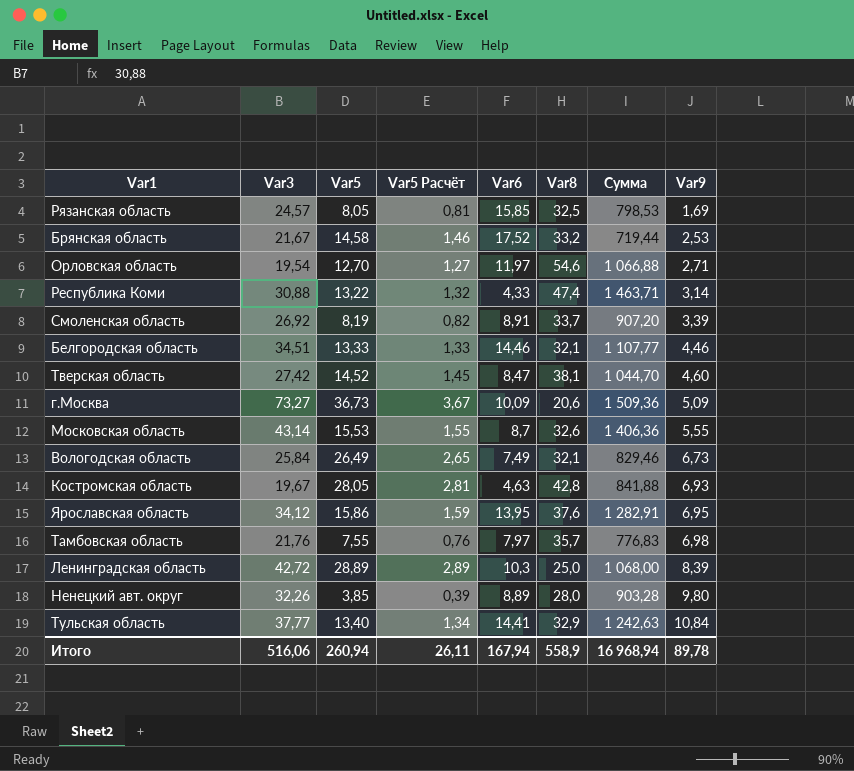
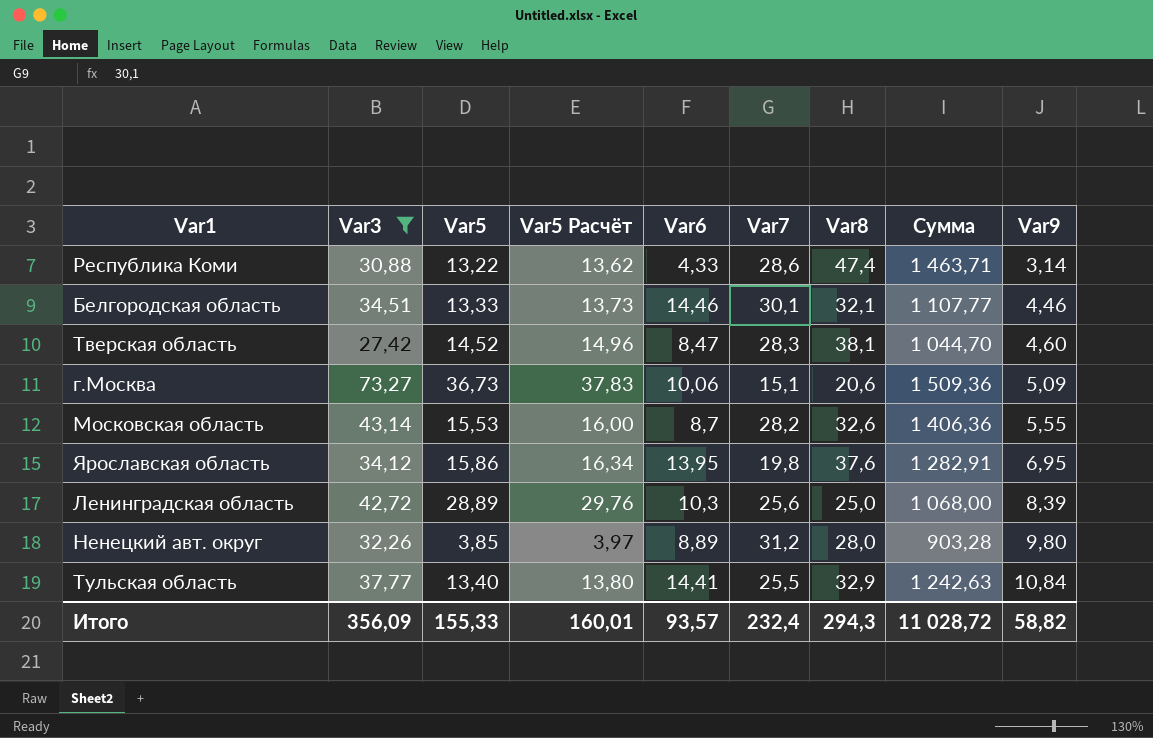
filter: none -> Var3 >= 27,42
column Var5 Расчёт | formula: [Var5] * 0,1 -> [Var5] * 1,03
column Var7 | position: none -> 6
г.Москва | Var6: 10,09 -> 10,06
Итого | Var3: 516,06 -> 356,09
Итого | Var5: 260,94 -> 155,33
Итого | Var5 Расчёт: 26,11 -> 160,01
Итого | Var6: 167,94 -> 93,57
Итого | Var8: 558,9 -> 294,3
Итого | Сумма: 16 968,94 -> 11 028,72
Итого | Var9: 89,78 -> 58,82

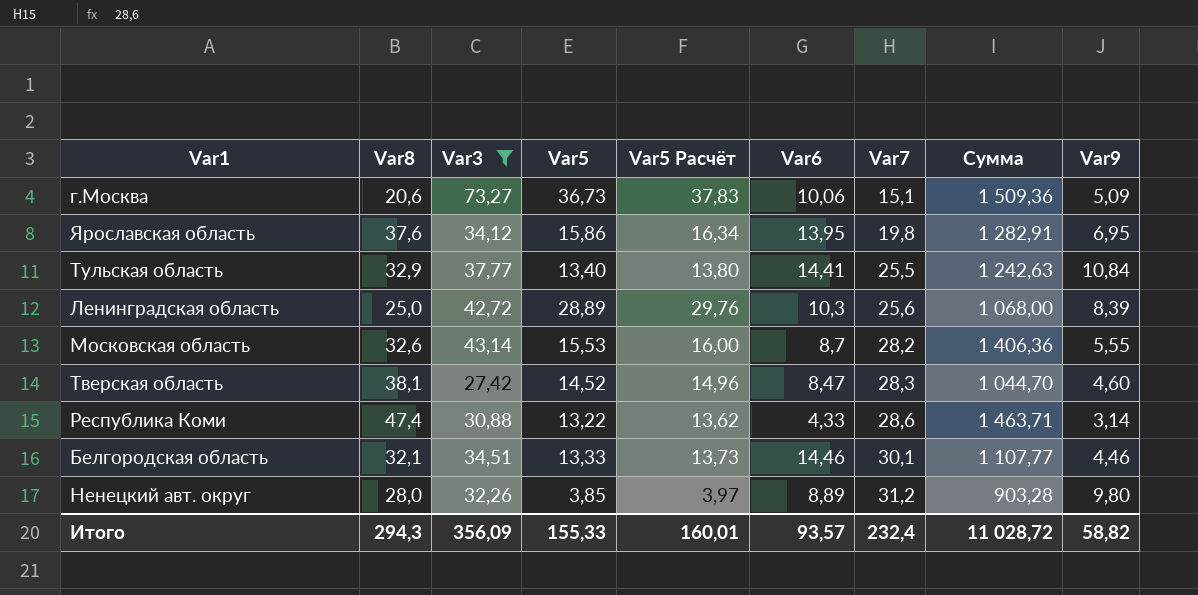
row order: Var9 ascending -> Var7 ascending
column Var8 | position: 7 -> 2

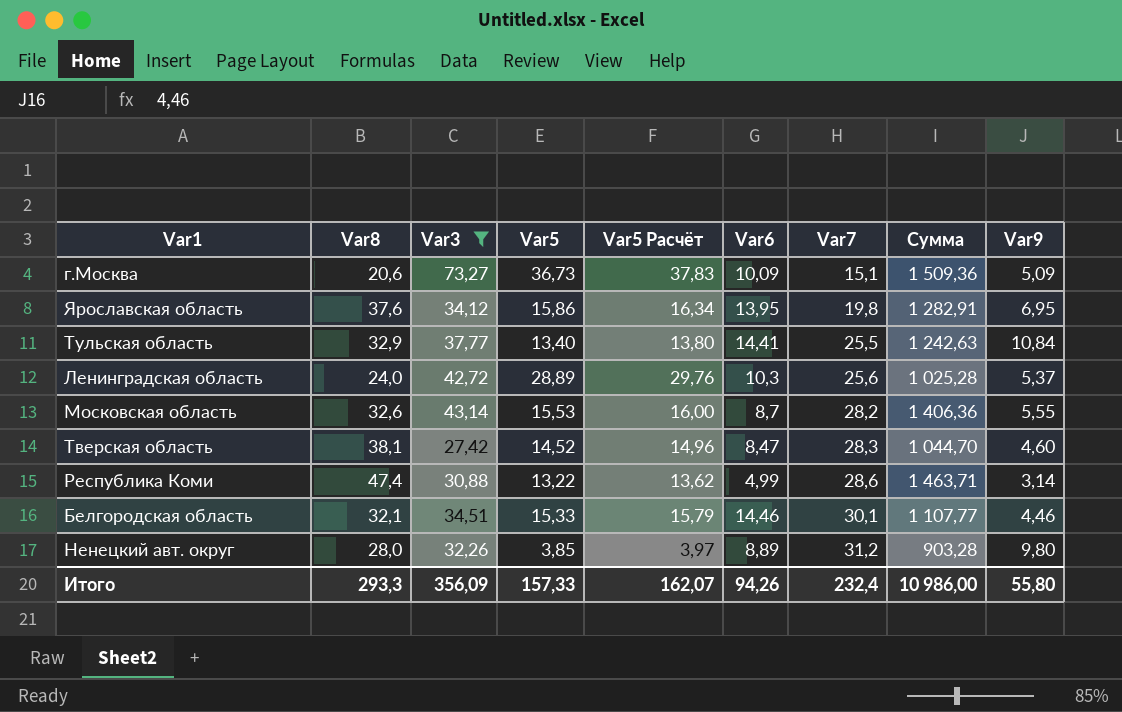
г.Москва | Var6: 10,06 -> 10,09
Ленинградская область | Var8: 25,0 -> 24,0
Ленинградская область | Сумма: 1 068,00 -> 1 025,28
Ленинградская область | Var9: 8,39 -> 5,37
Республика Коми | Var6: 4,33 -> 4,99
Белгородская область | Var5: 13,33 -> 15,33
Белгородская область | Var5 Расчёт: 13,73 -> 15,79
Итого | Var8: 294,3 -> 293,3
Итого | Var5: 155,33 -> 157,33
Итого | Var5 Расчёт: 160,01 -> 162,07
Итого | Var6: 93,57 -> 94,26
Итого | Сумма: 11 028,72 -> 10 986,00
Итого | Var9: 58,82 -> 55,80

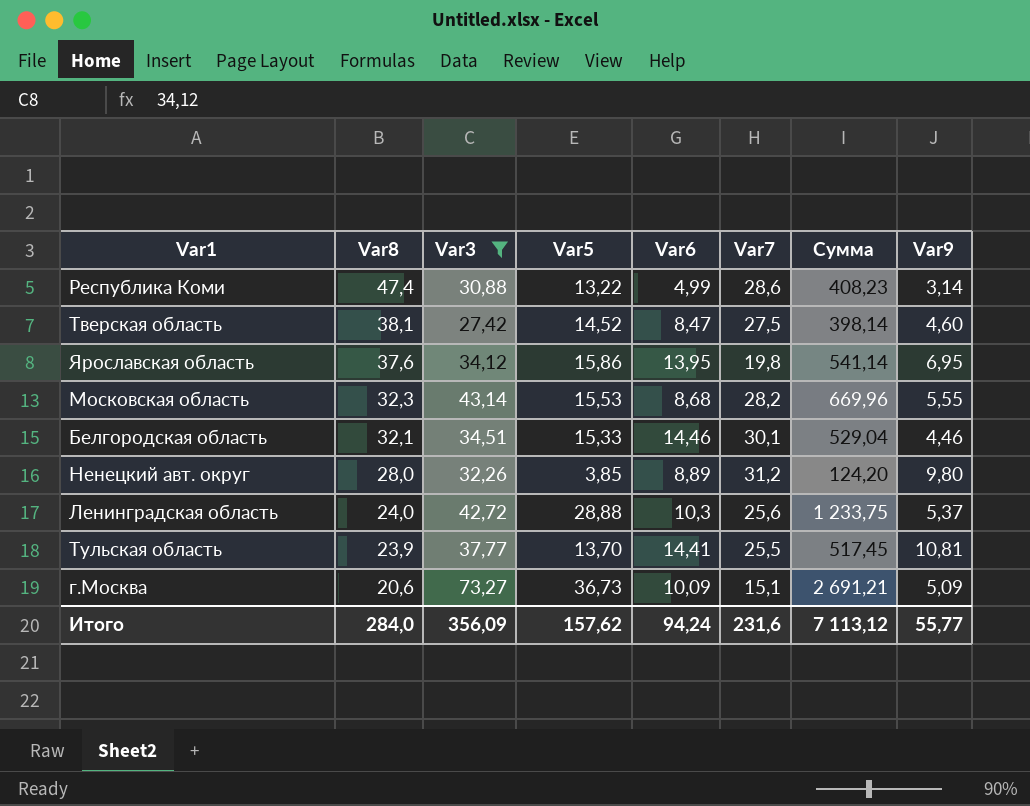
row order: Var7 ascending -> Var8 descending
column Var5 Расчёт | formula: [Var5] * 1,03 -> none
column Сумма | formula: [Var8] * [Var3] -> [Var3] * [Var5]
Тверская область | Var7: 28,3 -> 27,5
Московская область | Var8: 32,6 -> 32,3
Московская область | Var6: 8,7 -> 8,68
Ленинградская область | Var5: 28,89 -> 28,88
Тульская область | Var8: 32,9 -> 23,9
Тульская область | Var5: 13,40 -> 13,70
Тульская область | Var9: 10,84 -> 10,81
Итого | Var8: 293,3 -> 284,0
Итого | Var5: 157,33 -> 157,62
Итого | Var6: 94,26 -> 94,24
Итого | Var7: 232,4 -> 231,6
Итого | Сумма: 10 986,00 -> 7 113,12
Итого | Var9: 55,80 -> 55,77

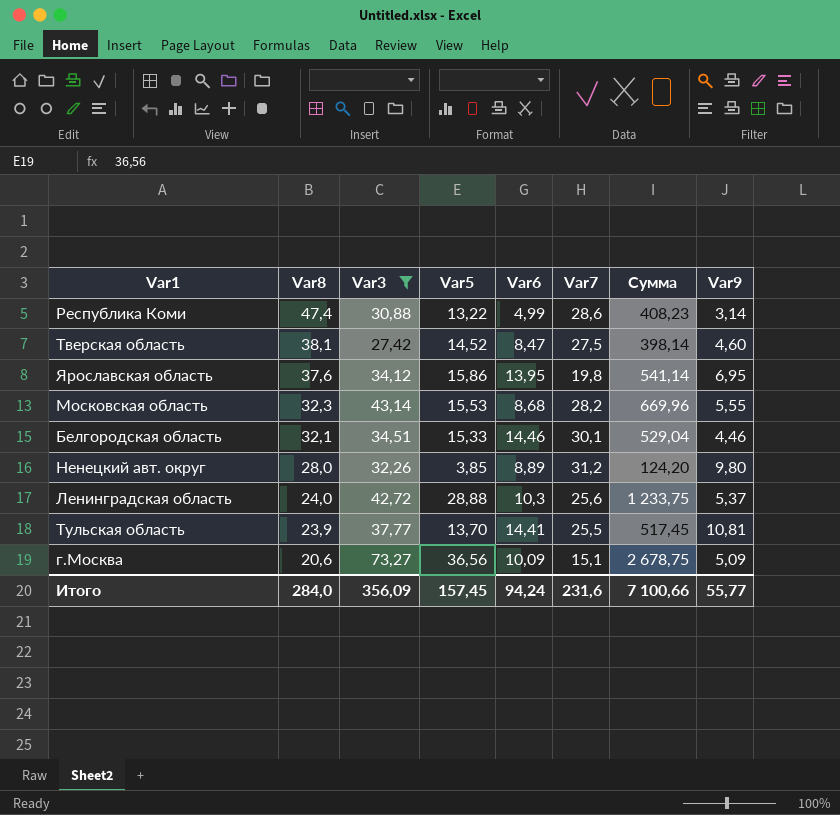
г.Москва | Var5: 36,73 -> 36,56
г.Москва | Сумма: 2 691,21 -> 2 678,75
Итого | Var5: 157,62 -> 157,45
Итого | Сумма: 7 113,12 -> 7 100,66

